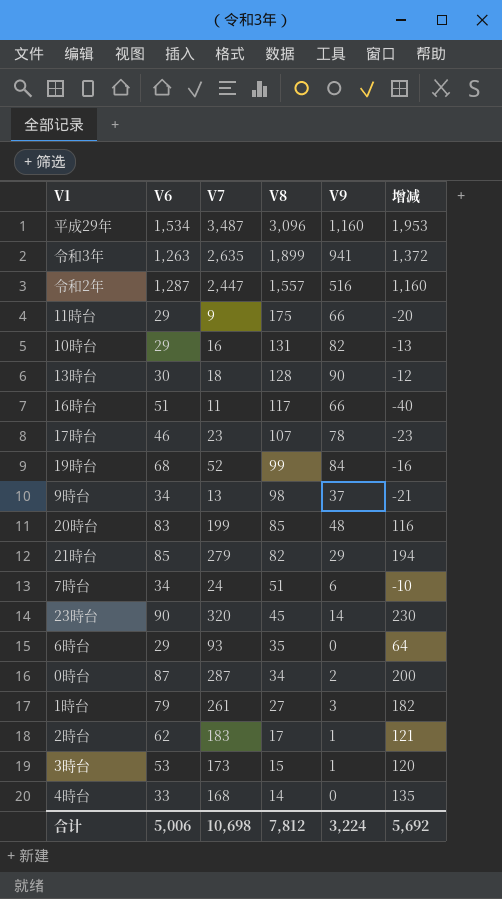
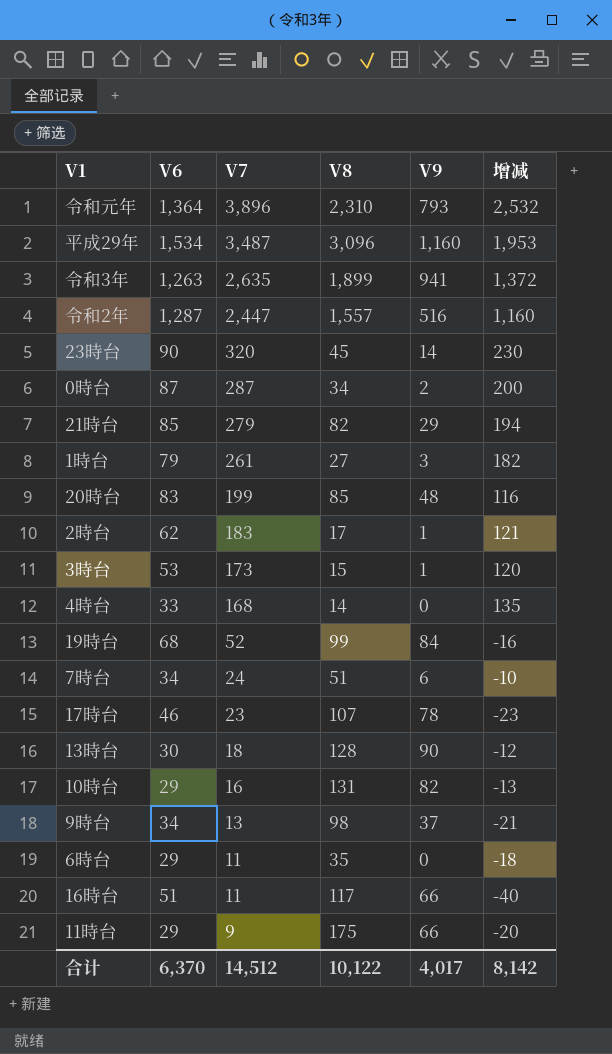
row order: V8 descending -> V7 descending
row 令和元年: none -> 1,364 | 3,896 | 2,310 | 793 | 2,532
6時台 | V7: 93 -> 11
6時台 | 增减: 64 -> -18
合计 | V6: 5,006 -> 6,370
合计 | V7: 10,698 -> 14,512
合计 | V8: 7,812 -> 10,122
合计 | V9: 3,224 -> 4,017
合计 | 增减: 5,692 -> 8,142

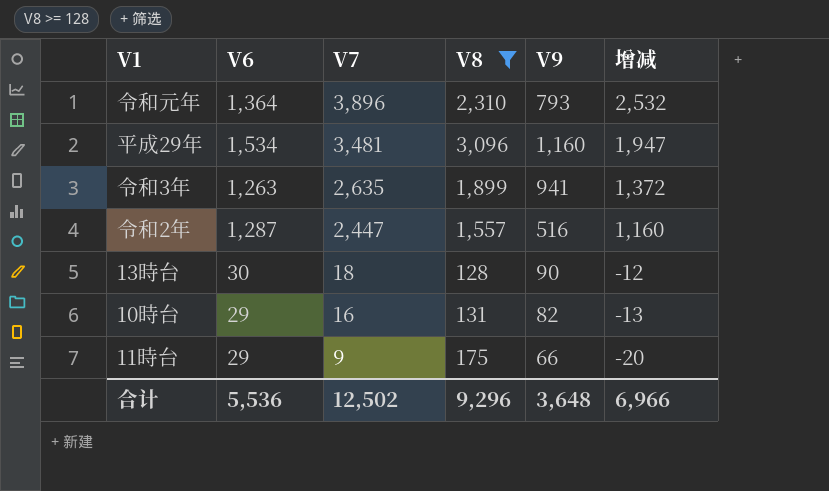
filter: none -> V8 >= 128
平成29年 | V7: 3,487 -> 3,481
平成29年 | 增减: 1,953 -> 1,947
合计 | V6: 6,370 -> 5,536
合计 | V7: 14,512 -> 12,502
合计 | V8: 10,122 -> 9,296
合计 | V9: 4,017 -> 3,648
合计 | 增减: 8,142 -> 6,966

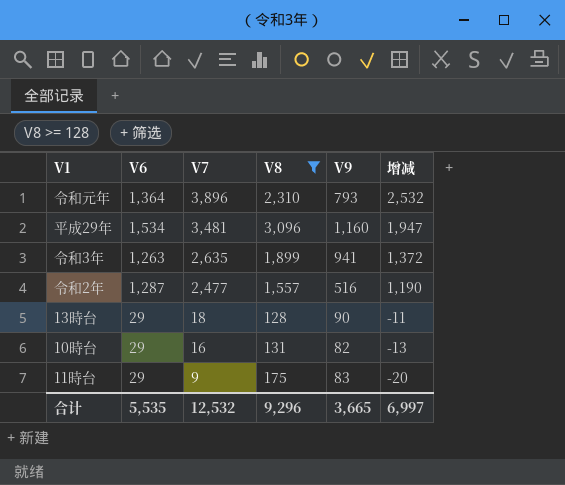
令和2年 | V7: 2,447 -> 2,477
令和2年 | 增减: 1,160 -> 1,190
13時台 | V6: 30 -> 29
13時台 | 增减: -12 -> -11
11時台 | V9: 66 -> 83
合计 | V6: 5,536 -> 5,535
合计 | V7: 12,502 -> 12,532
合计 | V9: 3,648 -> 3,665
合计 | 增减: 6,966 -> 6,997

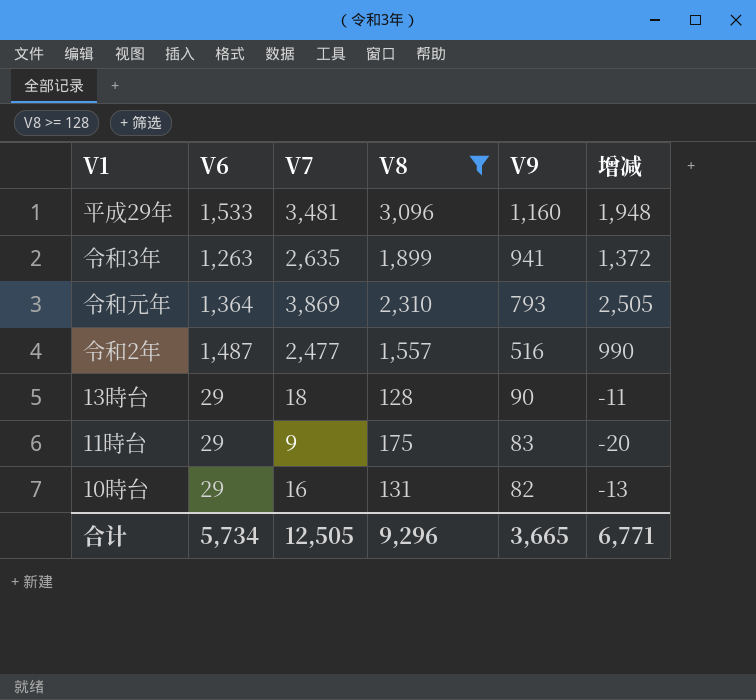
row order: V7 descending -> V9 descending
平成29年 | V6: 1,534 -> 1,533
平成29年 | 增减: 1,947 -> 1,948
令和元年 | V7: 3,896 -> 3,869
令和元年 | 增减: 2,532 -> 2,505
令和2年 | V6: 1,287 -> 1,487
令和2年 | 增减: 1,190 -> 990
合计 | V6: 5,535 -> 5,734
合计 | V7: 12,532 -> 12,505
合计 | 增减: 6,997 -> 6,771

